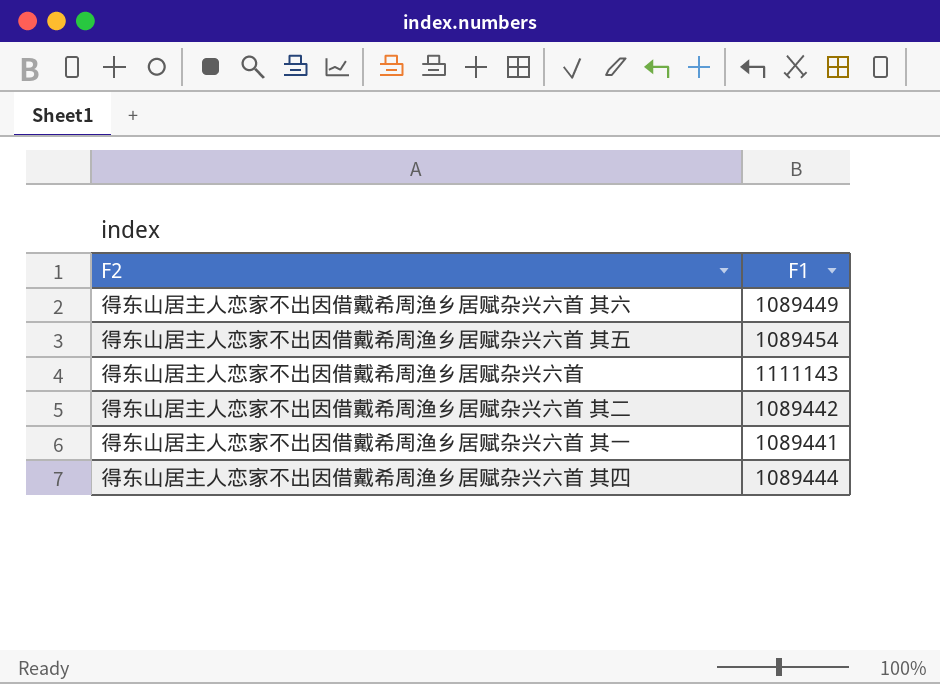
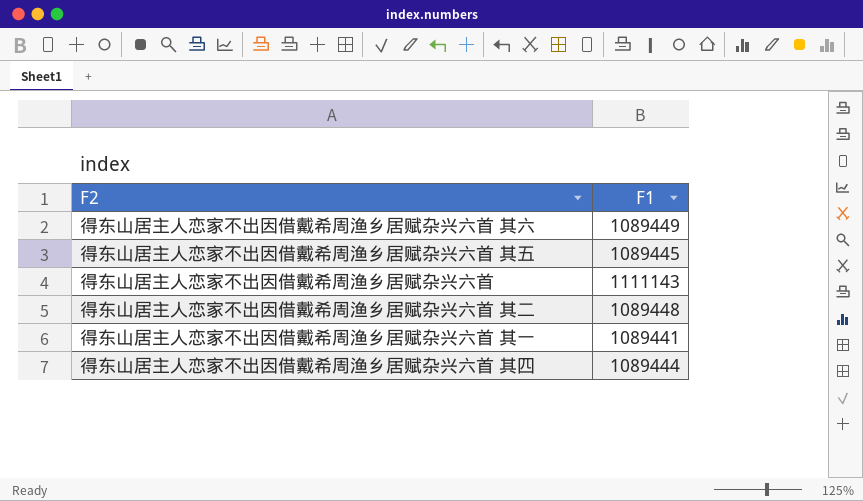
得东山居主人恋家不出因借戴希周渔乡居赋杂兴六首 其五 | F1: 1089454 -> 1089445
得东山居主人恋家不出因借戴希周渔乡居赋杂兴六首 其二 | F1: 1089442 -> 1089448

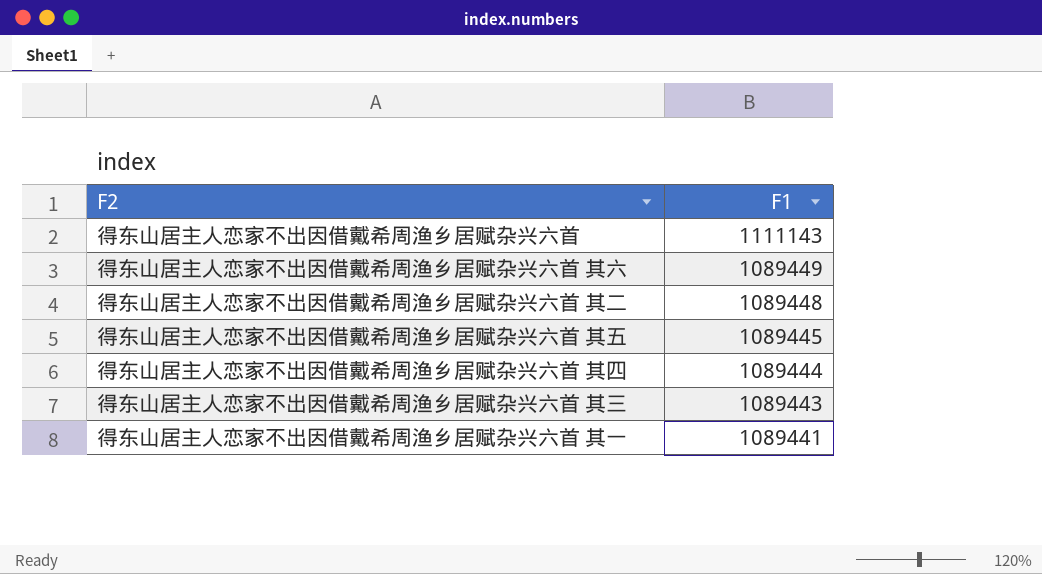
row order: none -> F1 descending
row 得东山居主人恋家不出因借戴希周渔乡居赋杂兴六首 其三: none -> 1089443

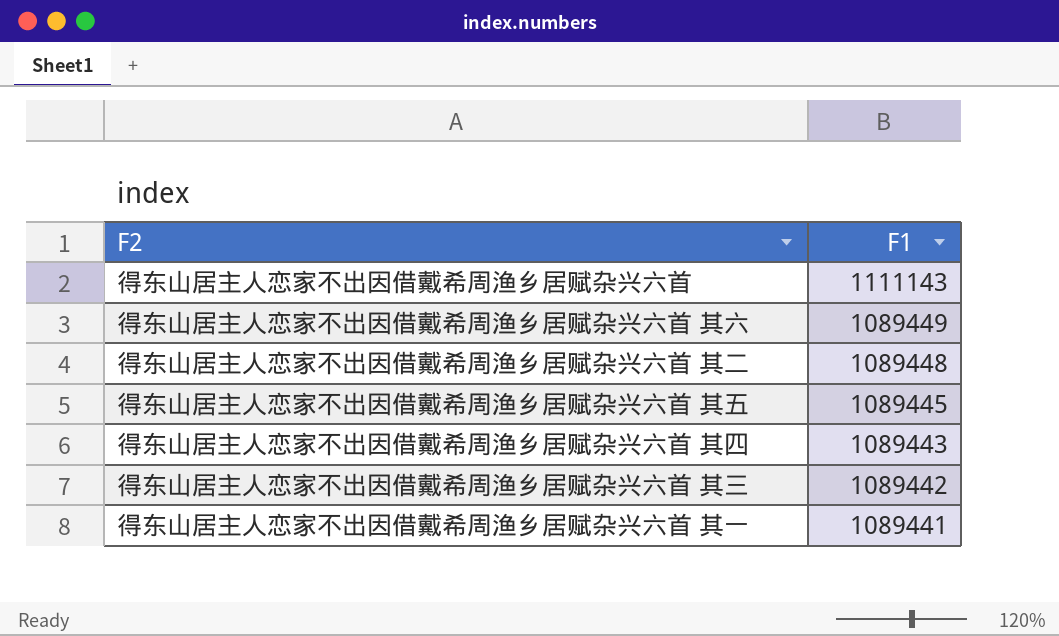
得东山居主人恋家不出因借戴希周渔乡居赋杂兴六首 其四 | F1: 1089444 -> 1089443
得东山居主人恋家不出因借戴希周渔乡居赋杂兴六首 其三 | F1: 1089443 -> 1089442

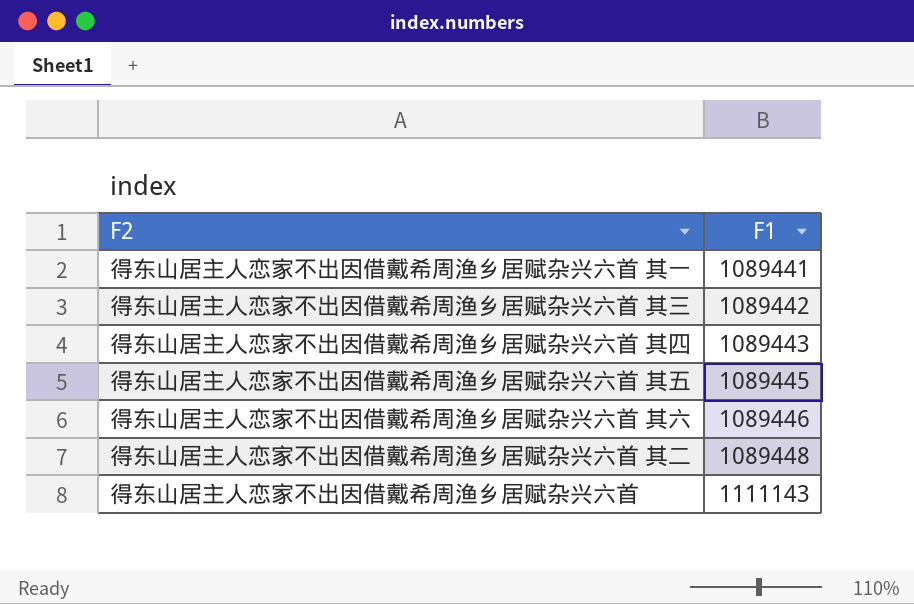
row order: F1 descending -> F1 ascending
得东山居主人恋家不出因借戴希周渔乡居赋杂兴六首 其六 | F1: 1089449 -> 1089446

